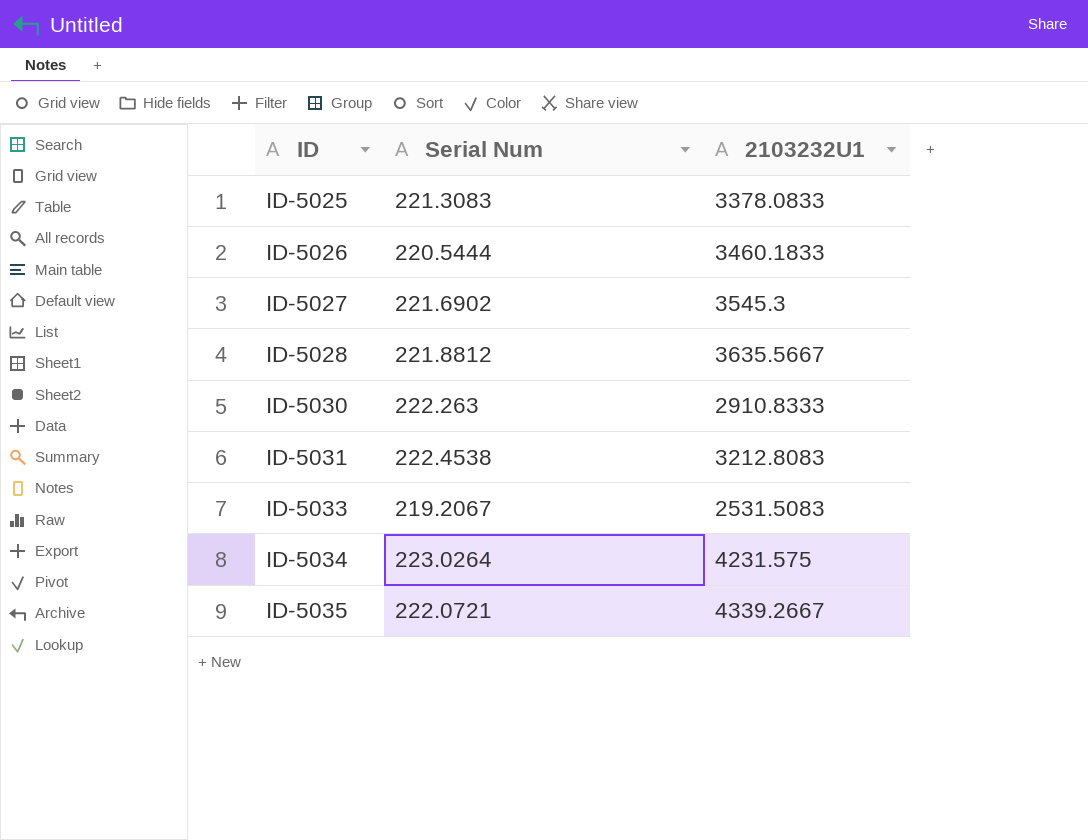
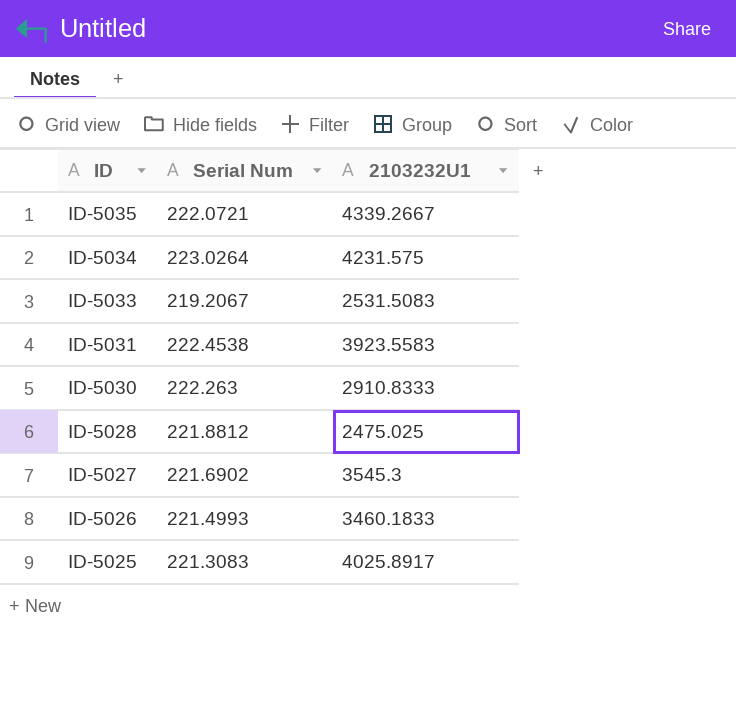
row order: ID ascending -> ID descending
ID-5031 | 2103232U1: 3212.8083 -> 3923.5583
ID-5028 | 2103232U1: 3635.5667 -> 2475.025
ID-5026 | Serial Num: 220.5444 -> 221.4993
ID-5025 | 2103232U1: 3378.0833 -> 4025.8917

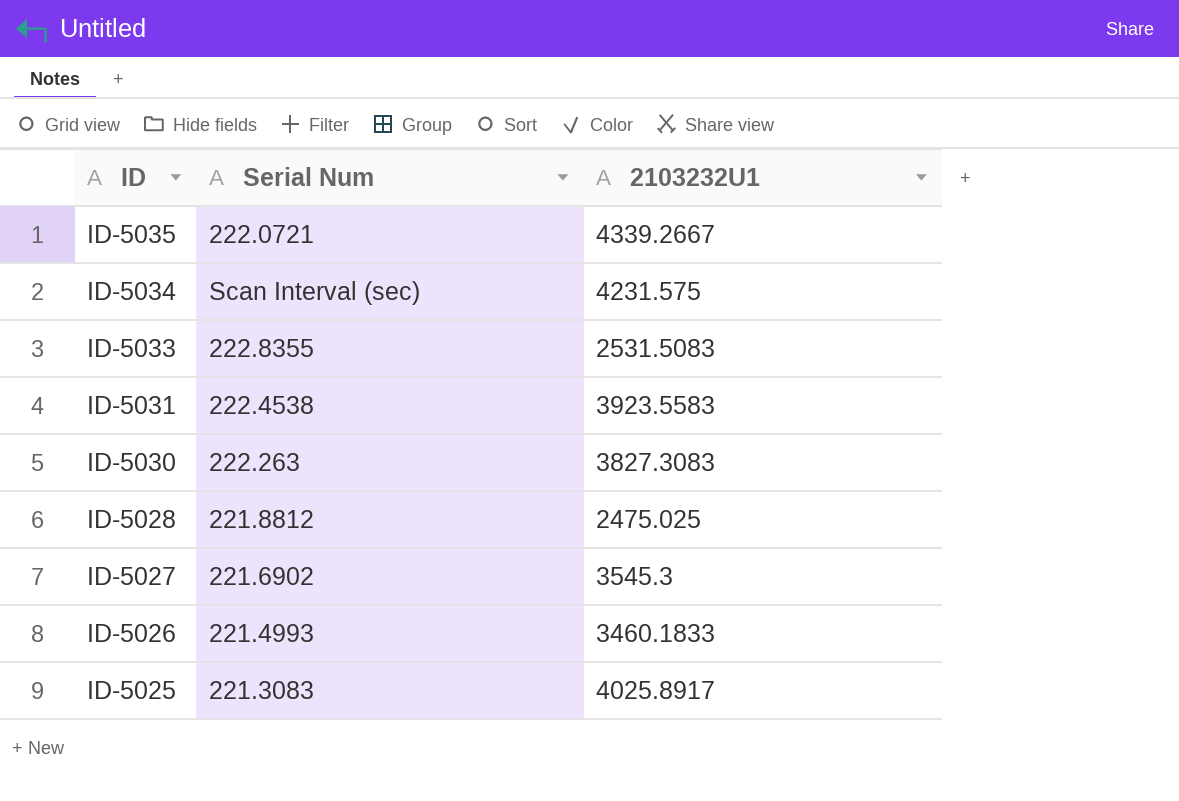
ID-5034 | Serial Num: 223.0264 -> Scan Interval (sec)
ID-5033 | Serial Num: 219.2067 -> 222.8355
ID-5030 | 2103232U1: 2910.8333 -> 3827.3083

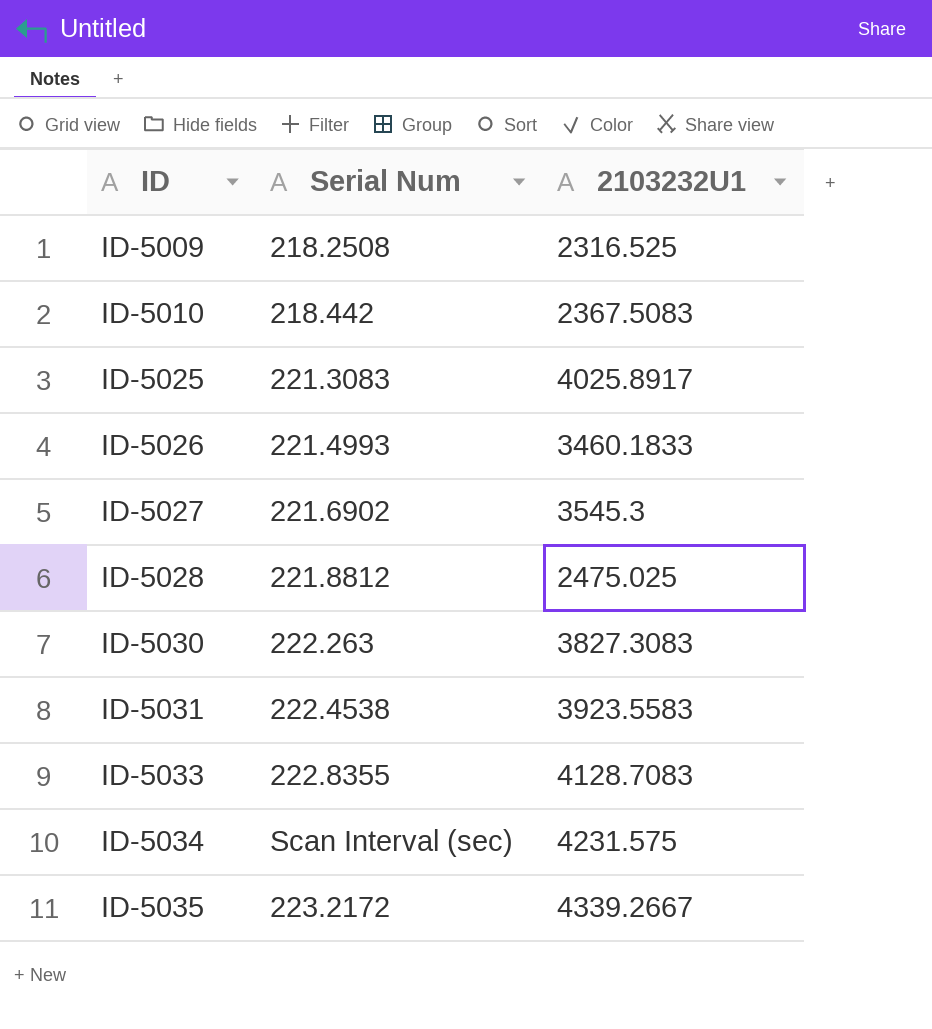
row order: ID descending -> ID ascending
row ID-5009: none -> 218.2508 | 2316.525
row ID-5010: none -> 218.442 | 2367.5083
ID-5033 | 2103232U1: 2531.5083 -> 4128.7083
ID-5035 | Serial Num: 222.0721 -> 223.2172

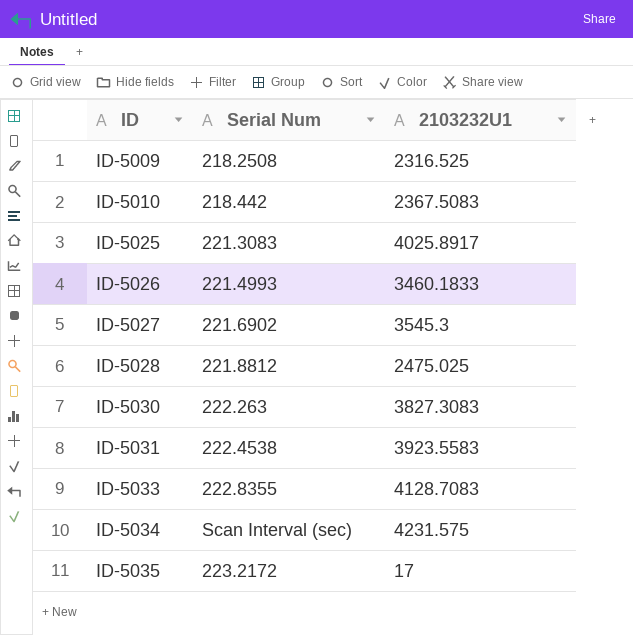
ID-5035 | 2103232U1: 4339.2667 -> 17

